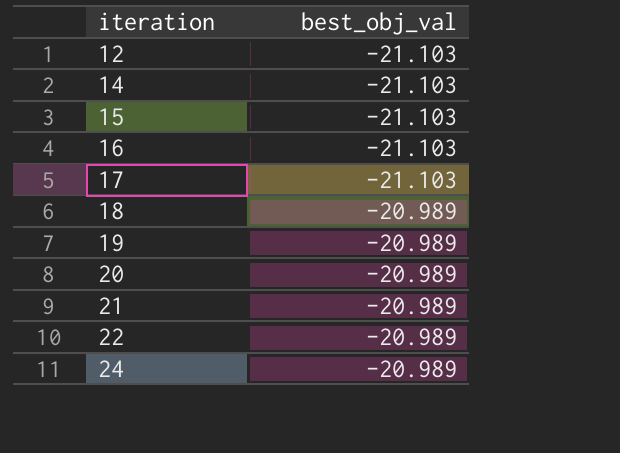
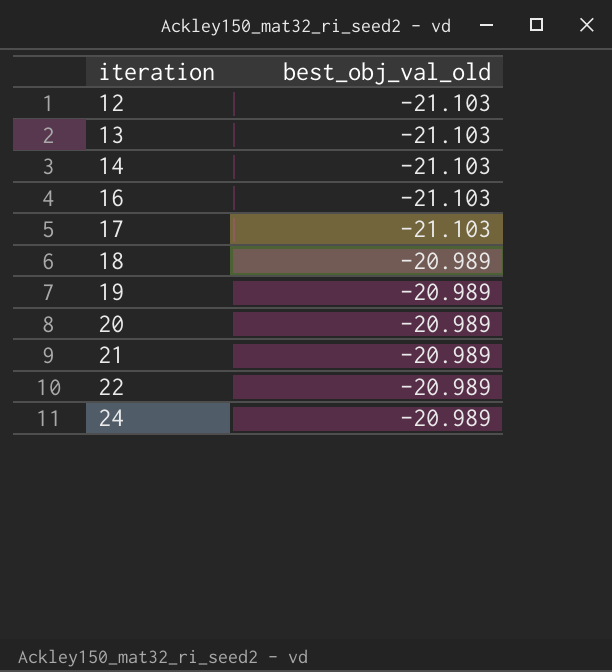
column name: best_obj_val -> best_obj_val_old
row 15: -21.103 -> none
row 13: none -> -21.103

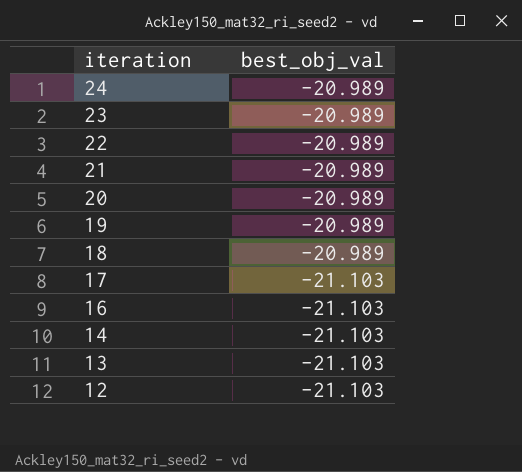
row order: iteration ascending -> iteration descending
column name: best_obj_val_old -> best_obj_val
row 23: none -> -20.989

